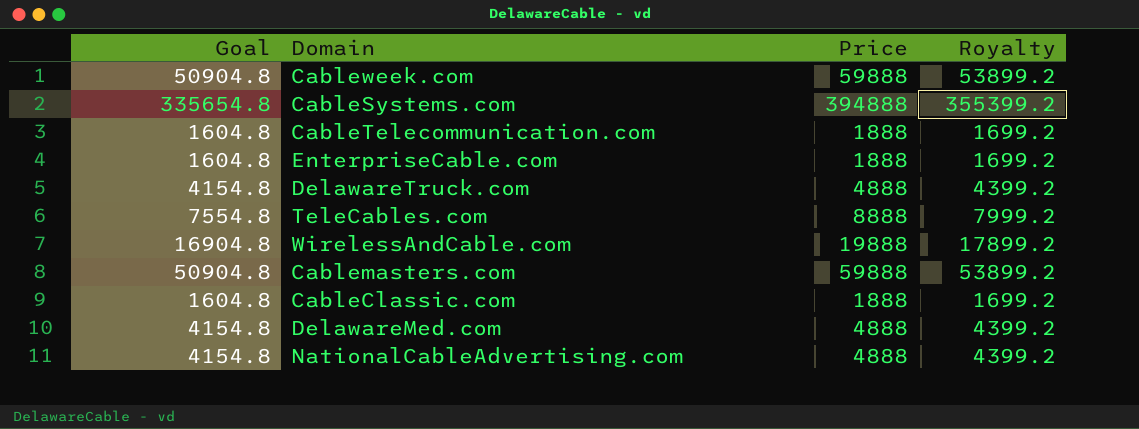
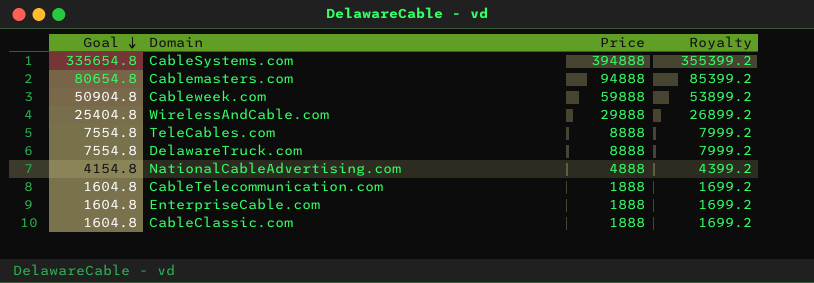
row order: none -> Goal descending
row DelawareMed.com: 4154.8 | 4888 | 4399.2 -> none
Cablemasters.com | Goal: 50904.8 -> 80654.8
Cablemasters.com | Price: 59888 -> 94888
Cablemasters.com | Royalty: 53899.2 -> 85399.2
WirelessAndCable.com | Goal: 16904.8 -> 25404.8
WirelessAndCable.com | Price: 19888 -> 29888
WirelessAndCable.com | Royalty: 17899.2 -> 26899.2
DelawareTruck.com | Goal: 4154.8 -> 7554.8
DelawareTruck.com | Price: 4888 -> 8888
DelawareTruck.com | Royalty: 4399.2 -> 7999.2

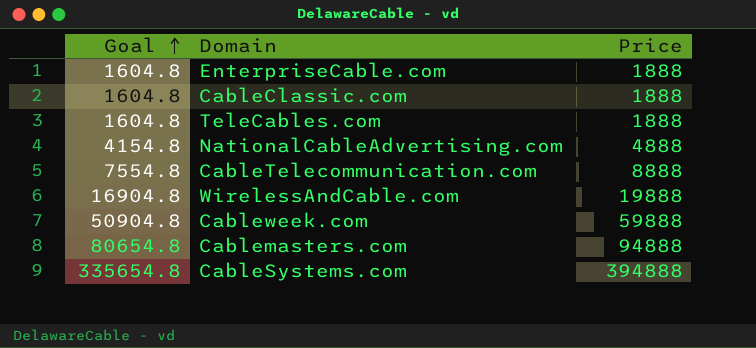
row order: Goal descending -> Goal ascending
column Royalty | formula: [Price] * 0.9 -> none
row DelawareTruck.com: 7554.8 | 8888 | 7999.2 -> none
TeleCables.com | Goal: 7554.8 -> 1604.8
TeleCables.com | Price: 8888 -> 1888
CableTelecommunication.com | Goal: 1604.8 -> 7554.8
CableTelecommunication.com | Price: 1888 -> 8888
WirelessAndCable.com | Goal: 25404.8 -> 16904.8
WirelessAndCable.com | Price: 29888 -> 19888

